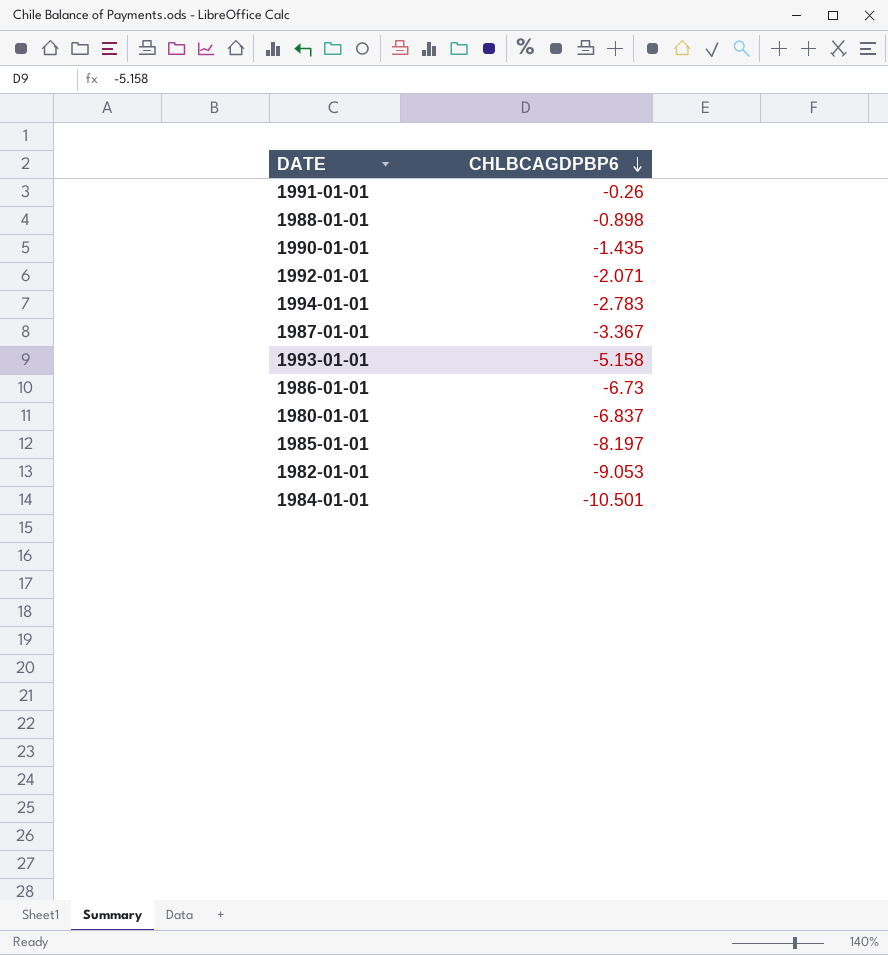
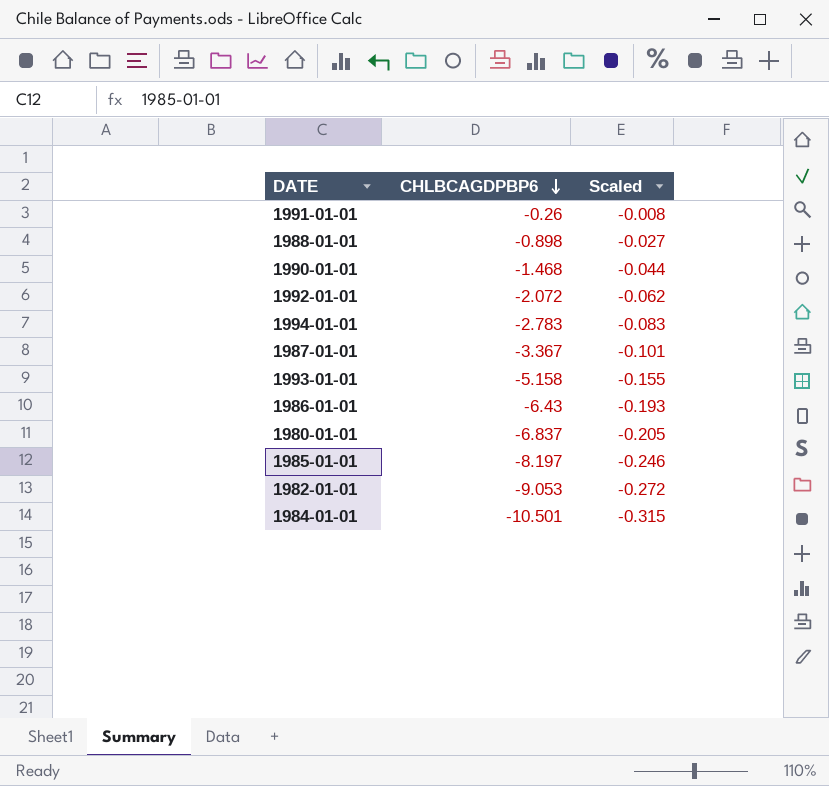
column Scaled | formula: none -> [CHLBCAGDPBP6] * 0.03
1990-01-01 | CHLBCAGDPBP6: -1.435 -> -1.468
1992-01-01 | CHLBCAGDPBP6: -2.071 -> -2.072
1986-01-01 | CHLBCAGDPBP6: -6.73 -> -6.43

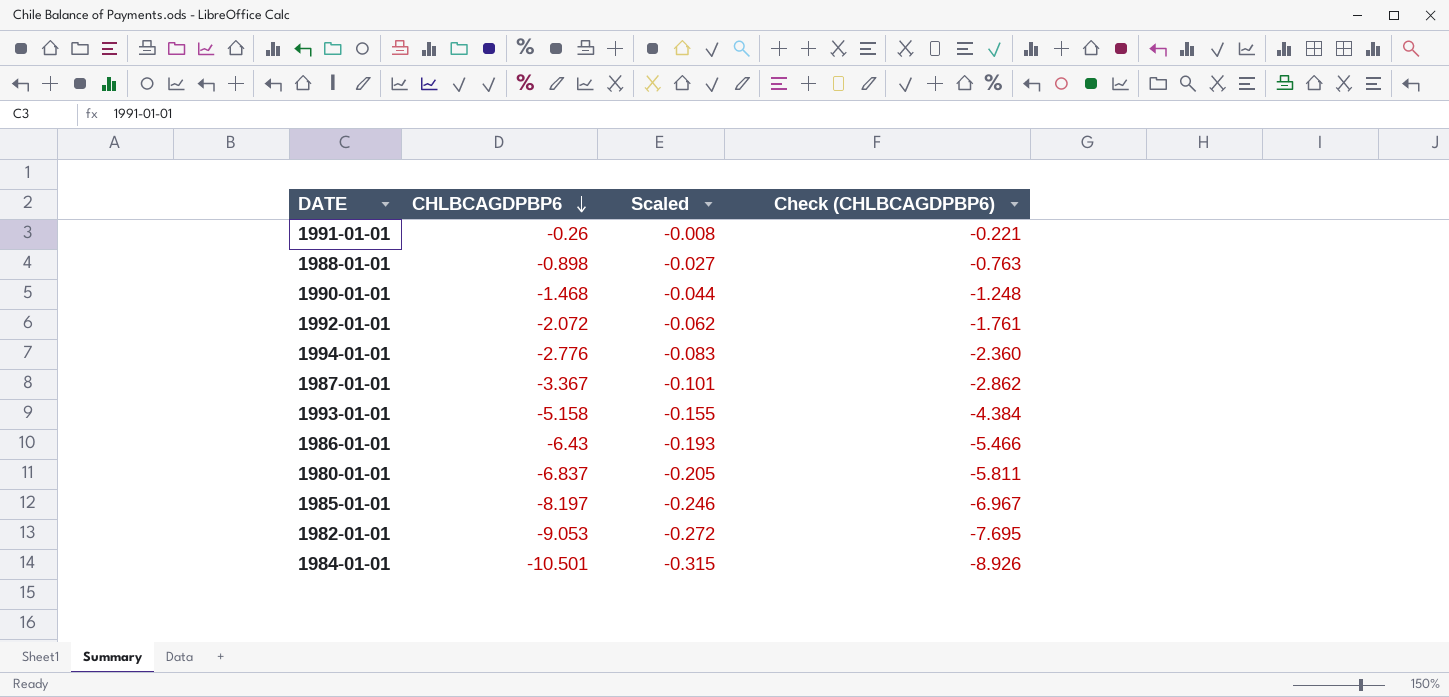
column Check (CHLBCAGDPBP6) | formula: none -> [CHLBCAGDPBP6] * 0.85
1994-01-01 | CHLBCAGDPBP6: -2.783 -> -2.776

